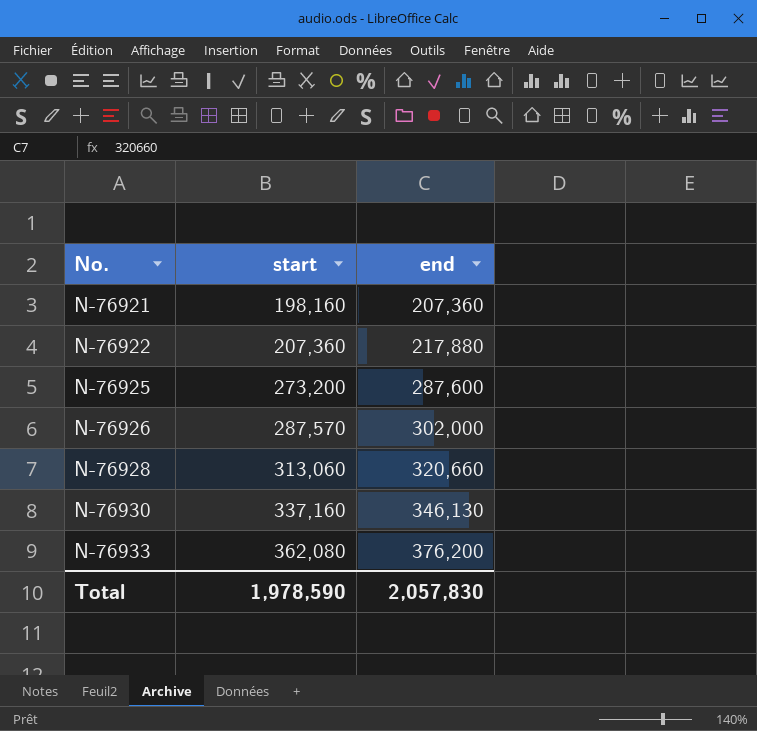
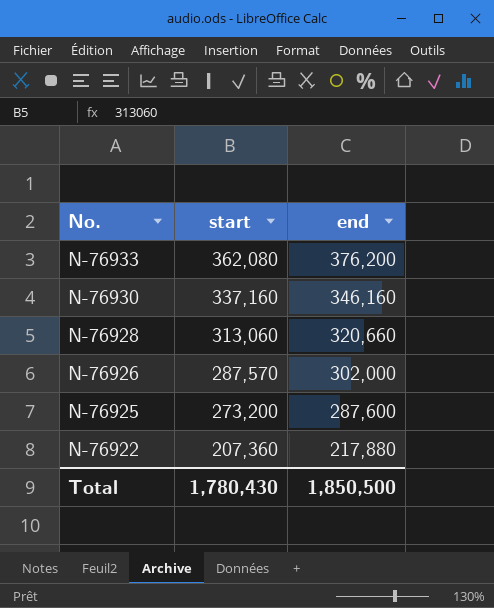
row order: No. ascending -> No. descending
row N-76921: 198,160 | 207,360 -> none
N-76930 | end: 346,130 -> 346,160
Total | start: 1,978,590 -> 1,780,430
Total | end: 2,057,830 -> 1,850,500

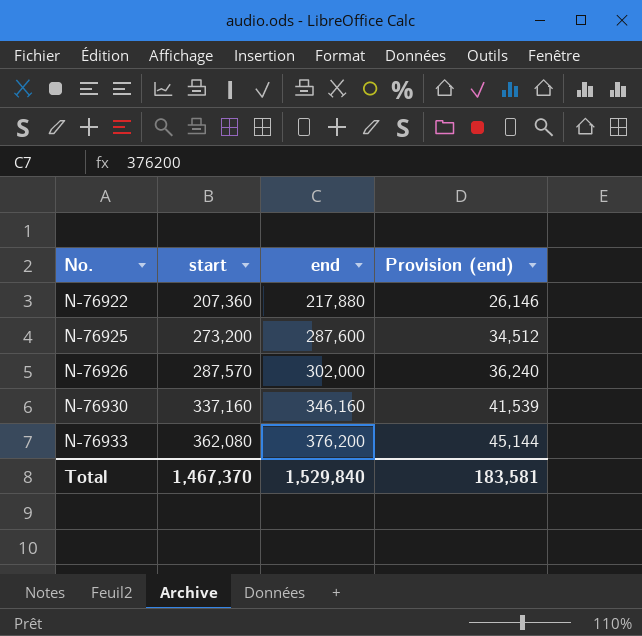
row order: No. descending -> No. ascending
column Provision (end) | formula: none -> [end] * 0.12
row N-76928: 313,060 | 320,660 -> none
Total | start: 1,780,430 -> 1,467,370
Total | end: 1,850,500 -> 1,529,840

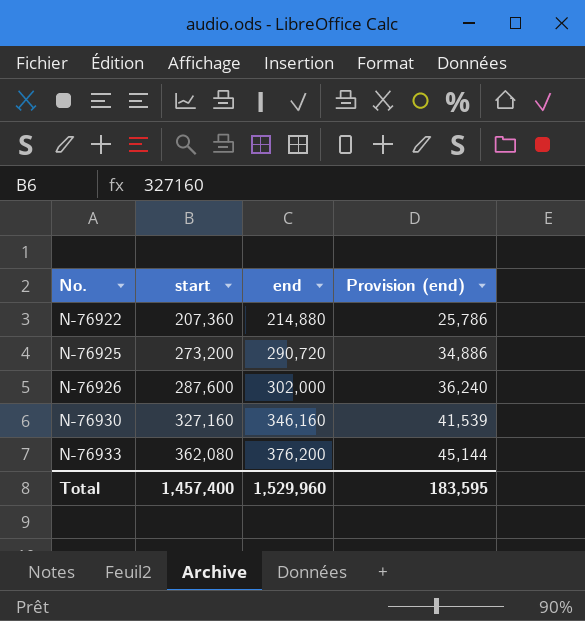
N-76922 | end: 217,880 -> 214,880
N-76922 | Provision (end): 26,146 -> 25,786
N-76925 | end: 287,600 -> 290,720
N-76925 | Provision (end): 34,512 -> 34,886
N-76926 | start: 287,570 -> 287,600
N-76930 | start: 337,160 -> 327,160
Total | start: 1,467,370 -> 1,457,400
Total | end: 1,529,840 -> 1,529,960
Total | Provision (end): 183,581 -> 183,595

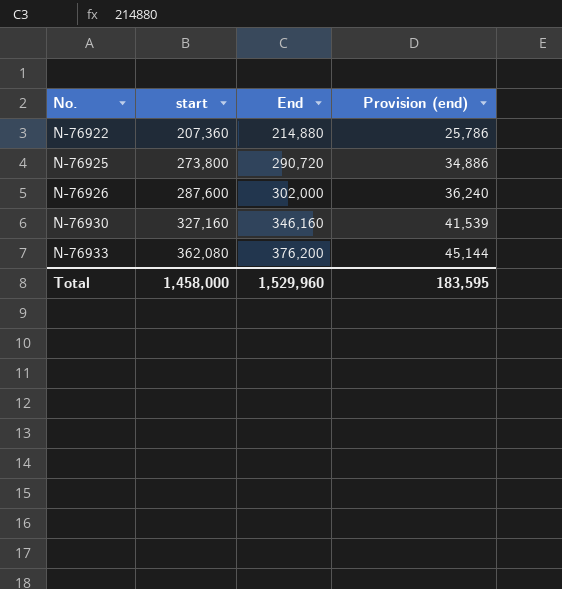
column name: end -> End
N-76925 | start: 273,200 -> 273,800
Total | start: 1,457,400 -> 1,458,000

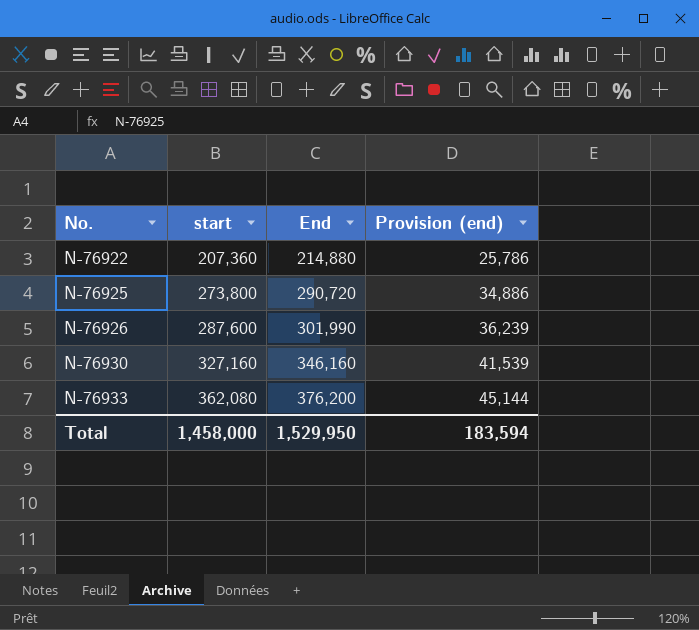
N-76926 | End: 302,000 -> 301,990
N-76926 | Provision (end): 36,240 -> 36,239
Total | End: 1,529,960 -> 1,529,950
Total | Provision (end): 183,595 -> 183,594

